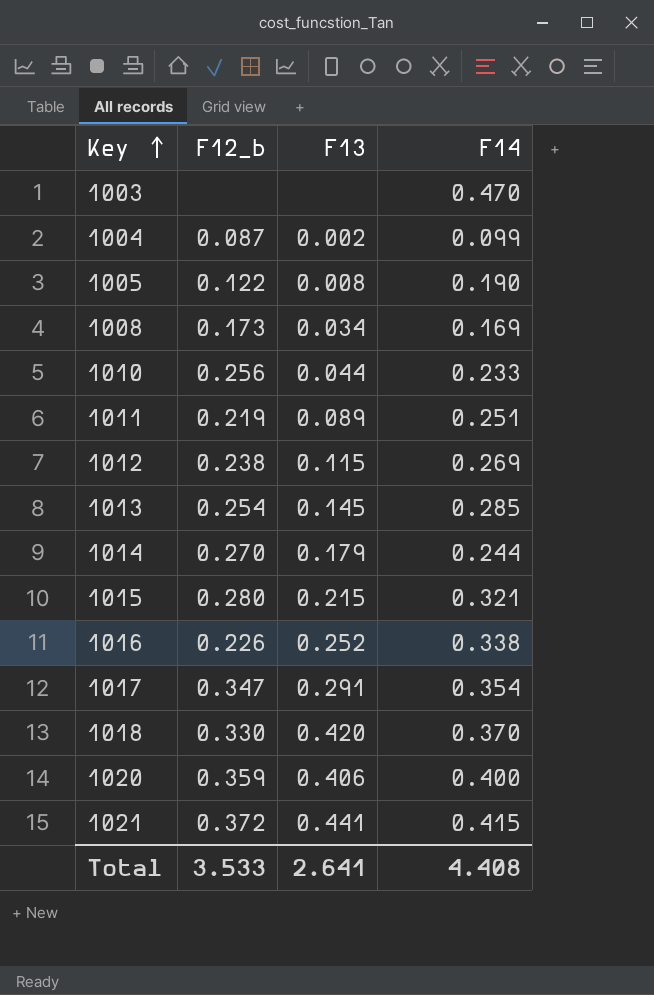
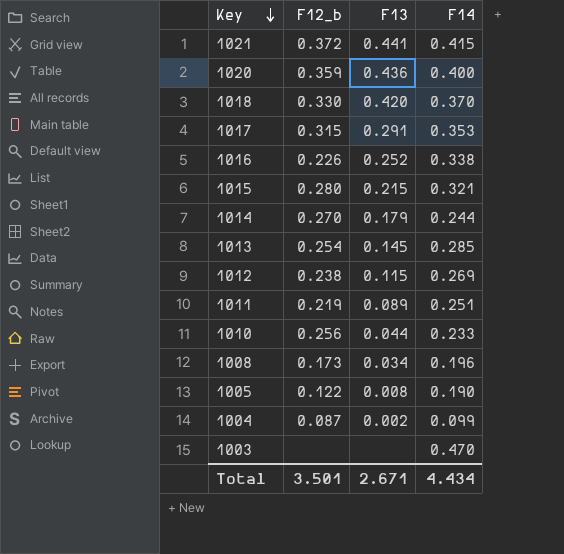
row order: Key ascending -> Key descending
1020 | F13: 0.406 -> 0.436
1017 | F12_b: 0.347 -> 0.315
1017 | F14: 0.354 -> 0.353
1008 | F14: 0.169 -> 0.196
Total | F12_b: 3.533 -> 3.501
Total | F13: 2.641 -> 2.671
Total | F14: 4.408 -> 4.434

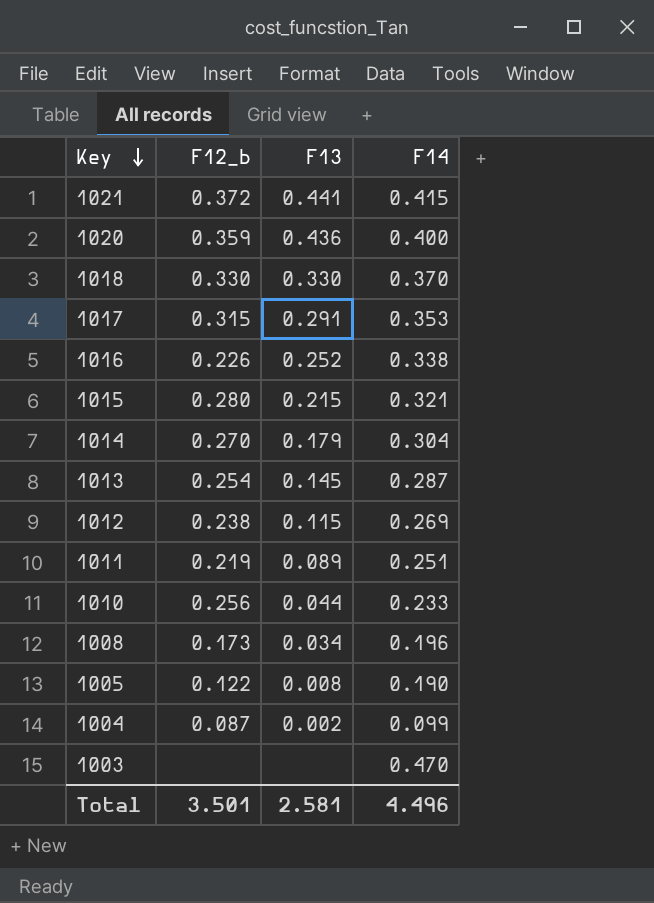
1018 | F13: 0.420 -> 0.330
1014 | F14: 0.244 -> 0.304
1013 | F14: 0.285 -> 0.287
Total | F13: 2.671 -> 2.581
Total | F14: 4.434 -> 4.496

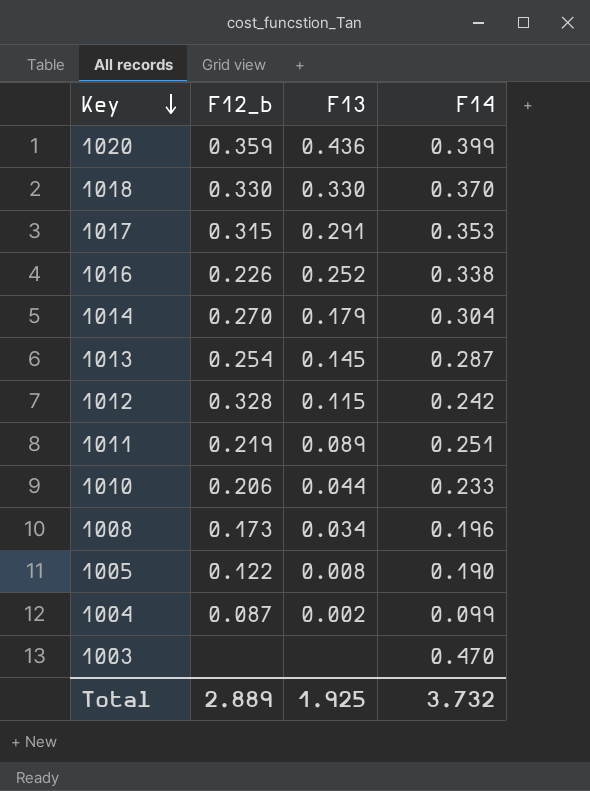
row 1021: 0.372 | 0.441 | 0.415 -> none
row 1015: 0.280 | 0.215 | 0.321 -> none
1020 | F14: 0.400 -> 0.399
1012 | F12_b: 0.238 -> 0.328
1012 | F14: 0.269 -> 0.242
1010 | F12_b: 0.256 -> 0.206
Total | F12_b: 3.501 -> 2.889
Total | F13: 2.581 -> 1.925
Total | F14: 4.496 -> 3.732

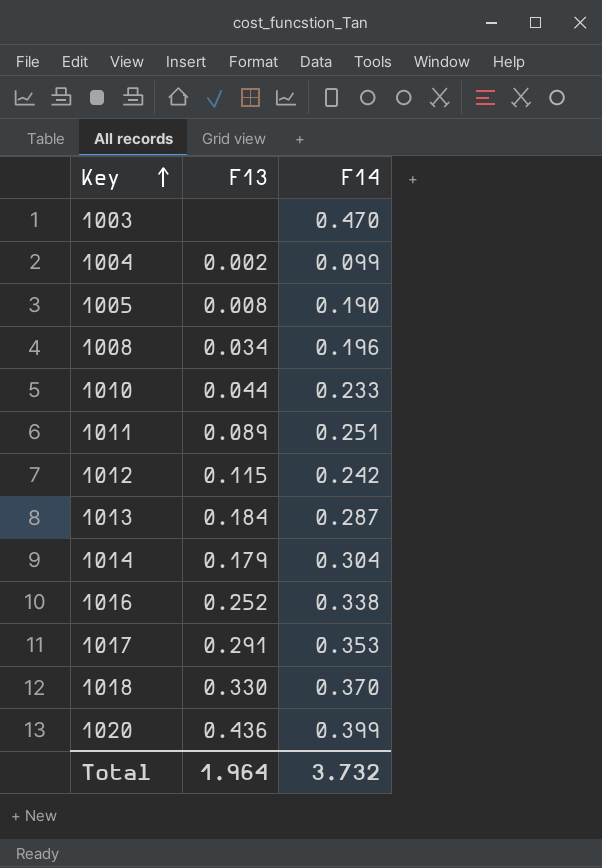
row order: Key descending -> Key ascending
column F12_b | position: 2 -> none
1013 | F13: 0.145 -> 0.184
Total | F13: 1.925 -> 1.964

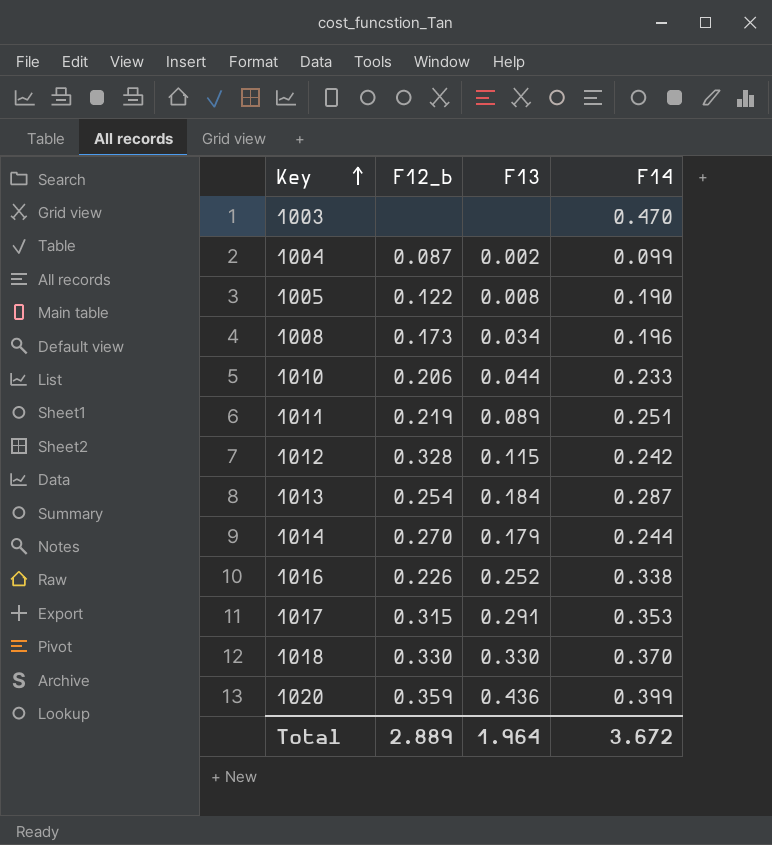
column F12_b | position: none -> 2
1014 | F14: 0.304 -> 0.244
Total | F14: 3.732 -> 3.672

